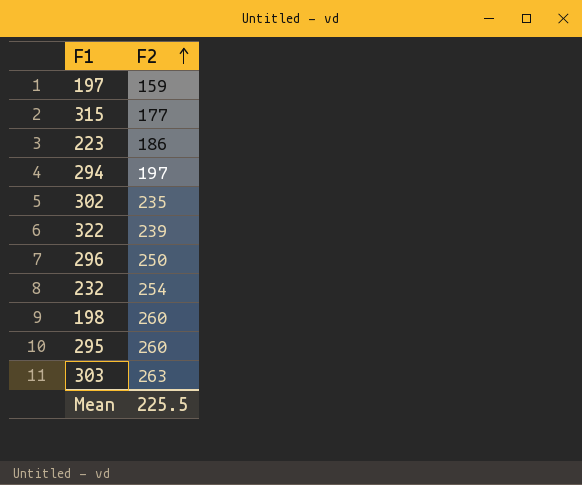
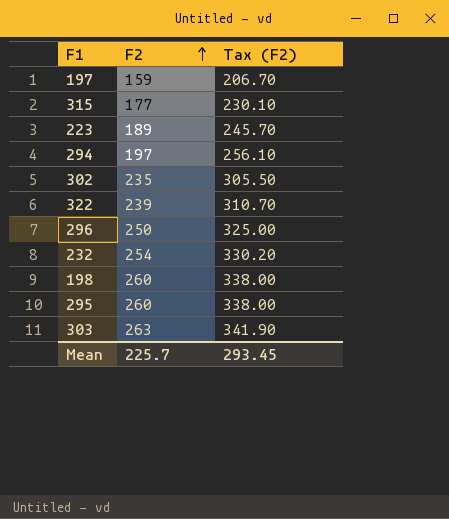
column Tax (F2) | formula: none -> [F2] * 1.3
223 | F2: 186 -> 189
Mean | F2: 225.5 -> 225.7

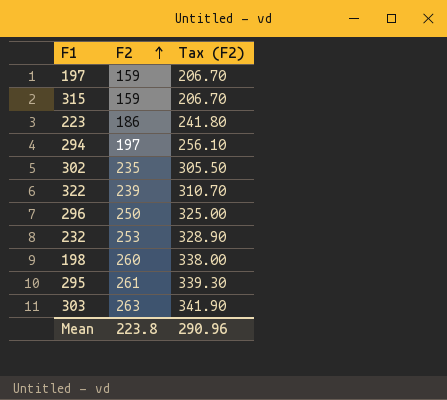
315 | F2: 177 -> 159
315 | Tax (F2): 230.10 -> 206.70
223 | F2: 189 -> 186
223 | Tax (F2): 245.70 -> 241.80
232 | F2: 254 -> 253
232 | Tax (F2): 330.20 -> 328.90
295 | F2: 260 -> 261
295 | Tax (F2): 338.00 -> 339.30
Mean | F2: 225.7 -> 223.8
Mean | Tax (F2): 293.45 -> 290.96

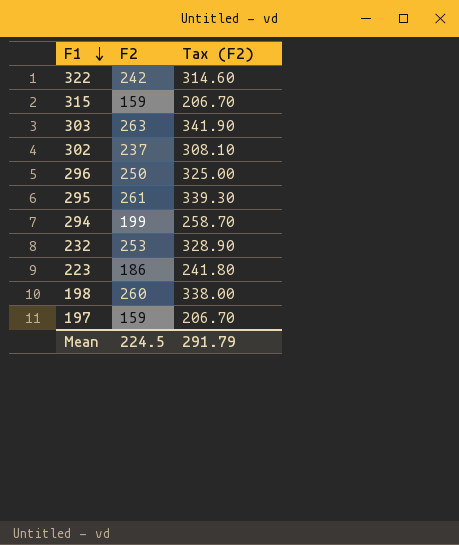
row order: F2 ascending -> F1 descending
322 | F2: 239 -> 242
322 | Tax (F2): 310.70 -> 314.60
302 | F2: 235 -> 237
302 | Tax (F2): 305.50 -> 308.10
294 | F2: 197 -> 199
294 | Tax (F2): 256.10 -> 258.70
Mean | F2: 223.8 -> 224.5
Mean | Tax (F2): 290.96 -> 291.79

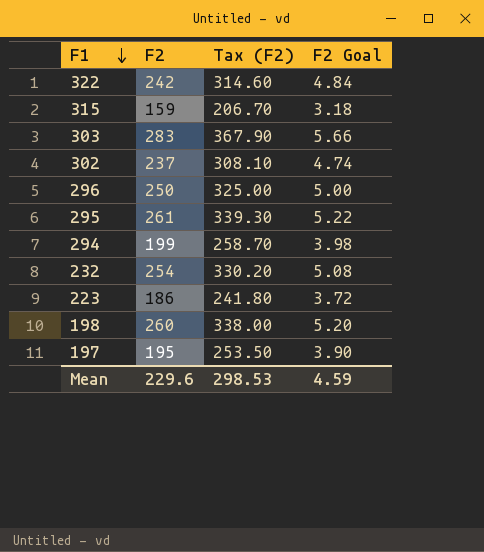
column F2 Goal | formula: none -> [F2] * 0.02
303 | F2: 263 -> 283
303 | Tax (F2): 341.90 -> 367.90
232 | F2: 253 -> 254
232 | Tax (F2): 328.90 -> 330.20
197 | F2: 159 -> 195
197 | Tax (F2): 206.70 -> 253.50
Mean | F2: 224.5 -> 229.6
Mean | Tax (F2): 291.79 -> 298.53

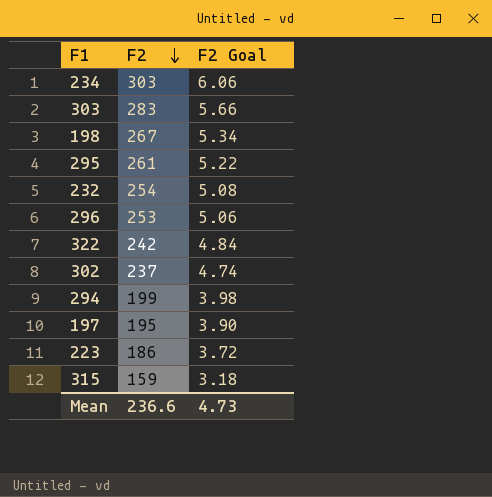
row order: F1 descending -> F2 descending
column Tax (F2) | formula: [F2] * 1.3 -> none
row 234: none -> 303 | 6.06
198 | F2: 260 -> 267
198 | F2 Goal: 5.20 -> 5.34
296 | F2: 250 -> 253
296 | F2 Goal: 5.00 -> 5.06
Mean | F2: 229.6 -> 236.6
Mean | F2 Goal: 4.59 -> 4.73

